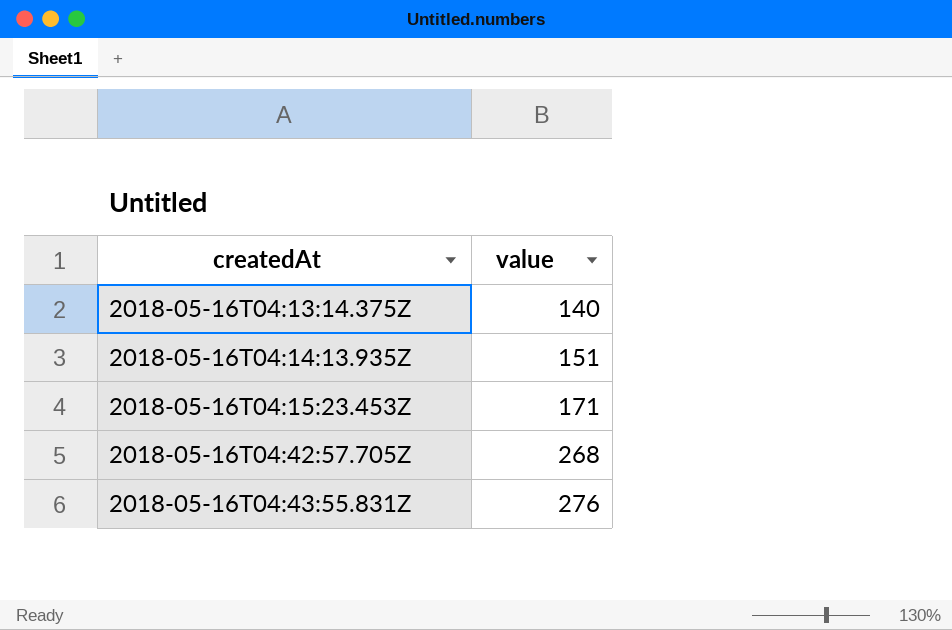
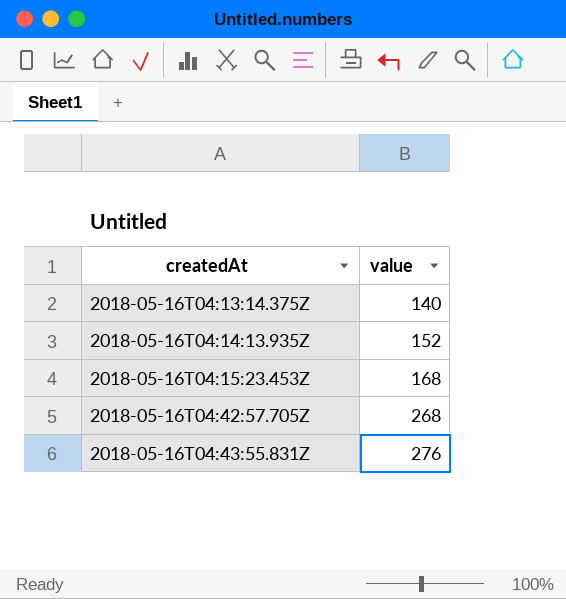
2018-05-16T04:14:13.935Z | value: 151 -> 152
2018-05-16T04:15:23.453Z | value: 171 -> 168

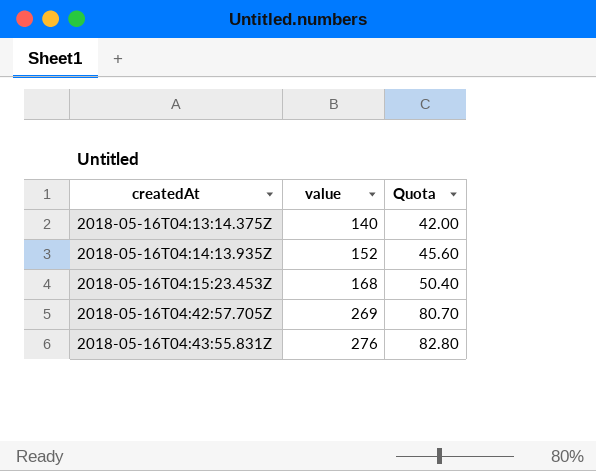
column Quota | formula: none -> [value] * 0.3
2018-05-16T04:42:57.705Z | value: 268 -> 269

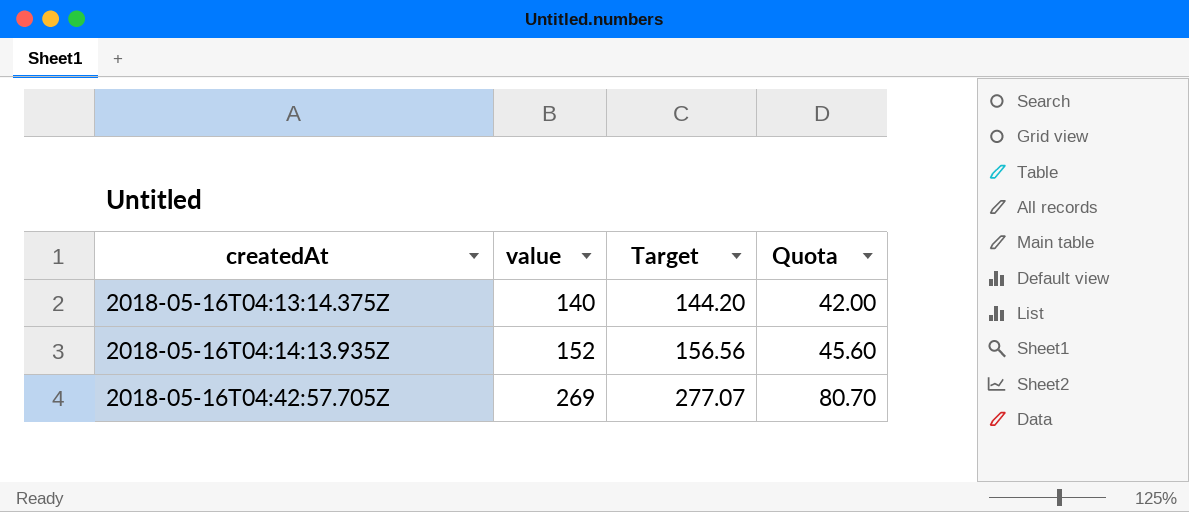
column Target | formula: none -> [value] * 1.03
row 2018-05-16T04:15:23.453Z: 168 | 50.40 -> none
row 2018-05-16T04:43:55.831Z: 276 | 82.80 -> none

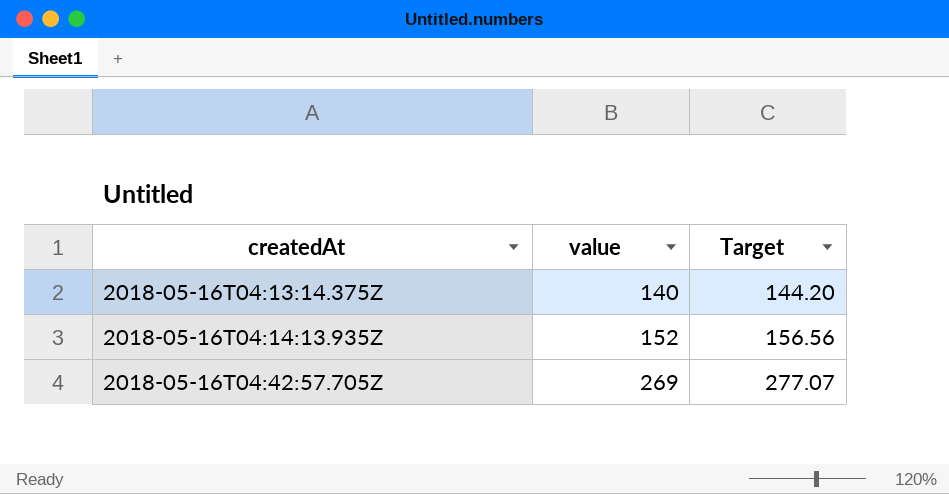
column Quota | formula: [value] * 0.3 -> none

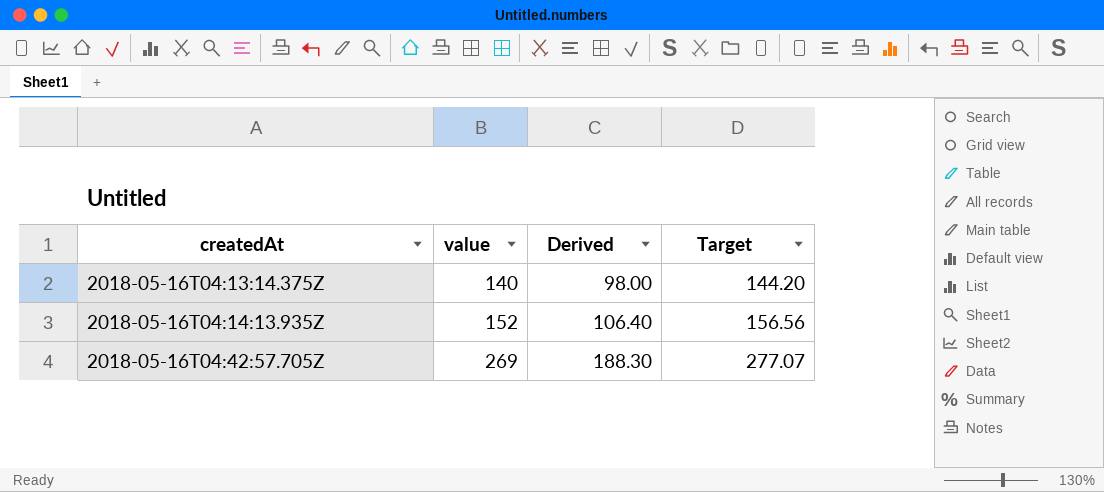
column Derived | formula: none -> [value] * 0.7

